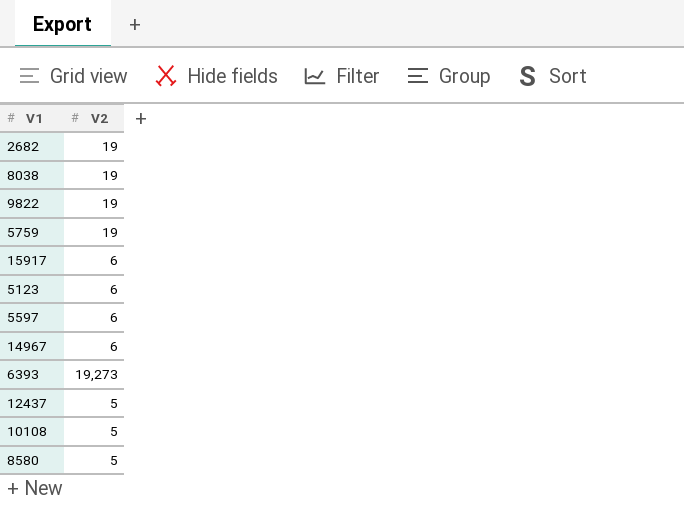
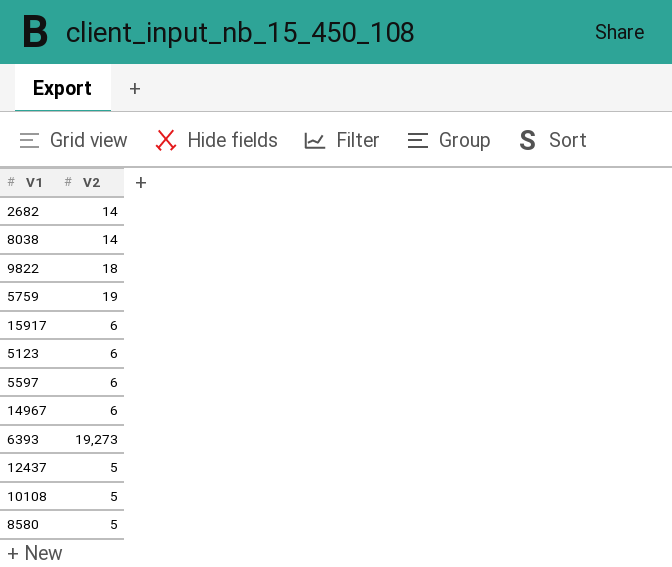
2682 | V2: 19 -> 14
8038 | V2: 19 -> 14
9822 | V2: 19 -> 18

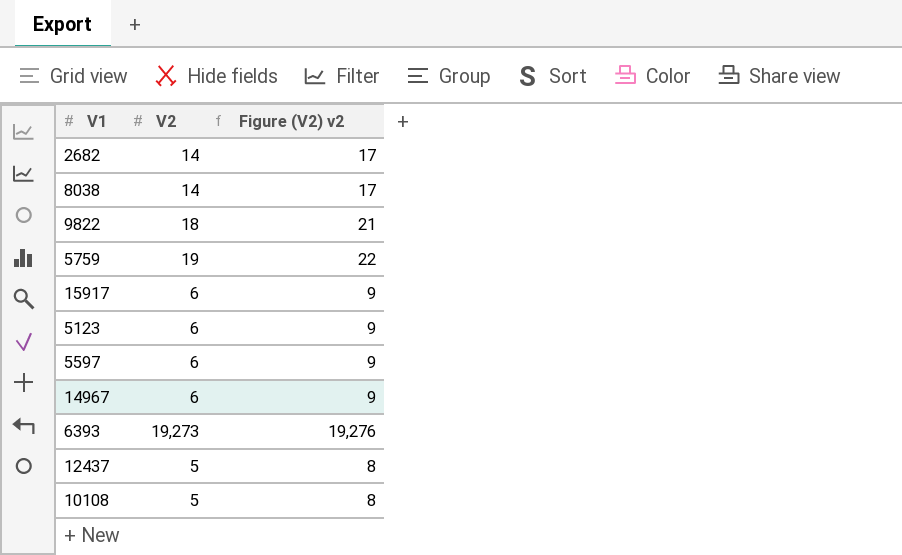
column Figure (V2) v2 | formula: none -> [V2] + 3
row 8580: 5 -> none

